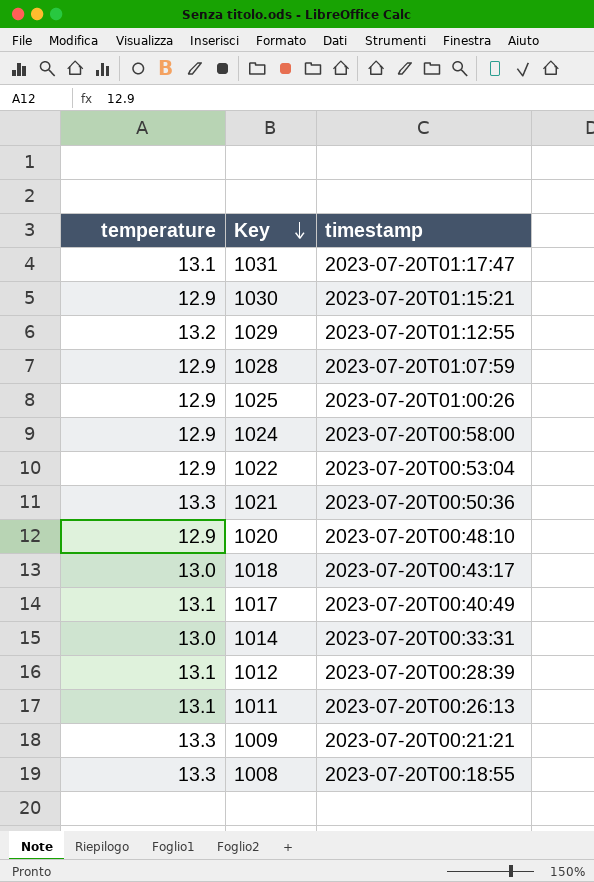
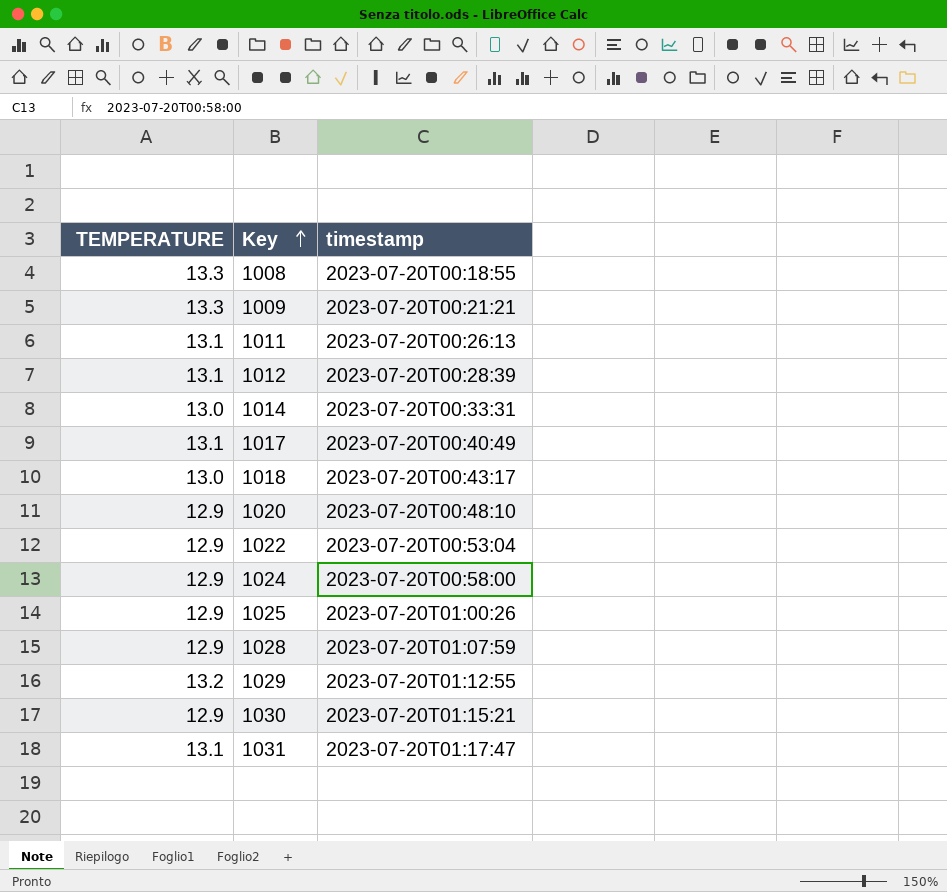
row order: Key descending -> Key ascending
column name: temperature -> TEMPERATURE
row 1021: 13.3 | 2023-07-20T00:50:36 -> none

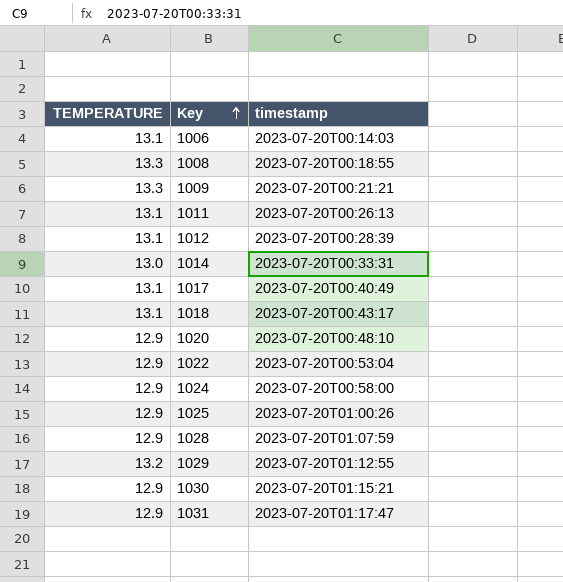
row 1006: none -> 13.1 | 2023-07-20T00:14:03
1018 | TEMPERATURE: 13.0 -> 13.1
1031 | TEMPERATURE: 13.1 -> 12.9

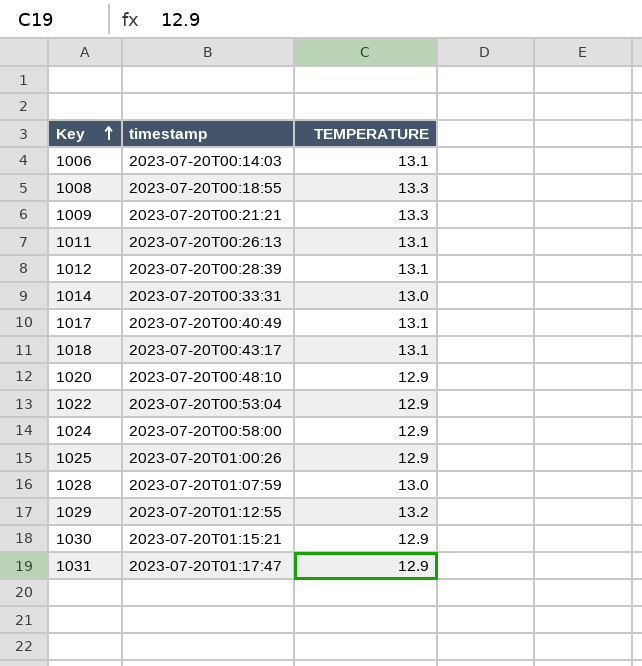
column TEMPERATURE | position: 1 -> 3
1028 | TEMPERATURE: 12.9 -> 13.0

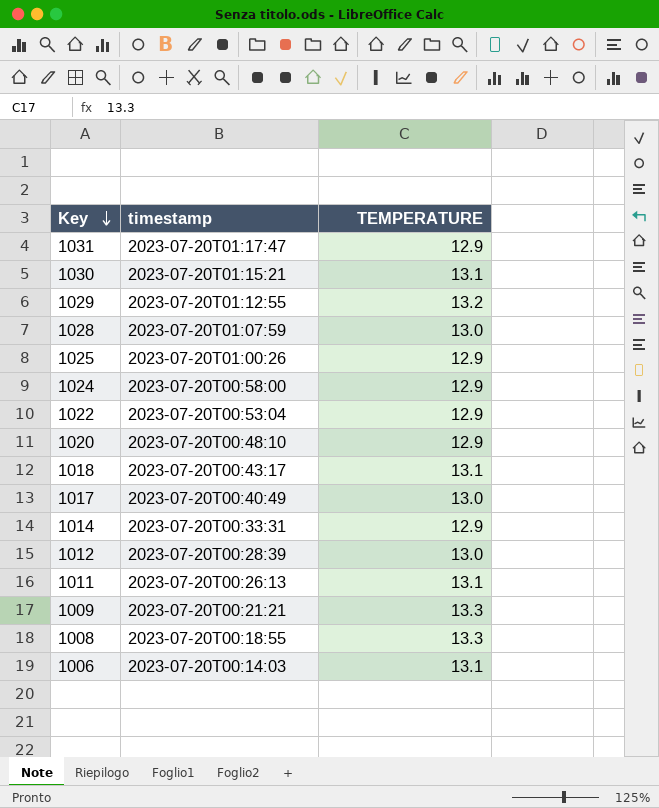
row order: Key ascending -> Key descending
1030 | TEMPERATURE: 12.9 -> 13.1
1017 | TEMPERATURE: 13.1 -> 13.0
1014 | TEMPERATURE: 13.0 -> 12.9
1012 | TEMPERATURE: 13.1 -> 13.0

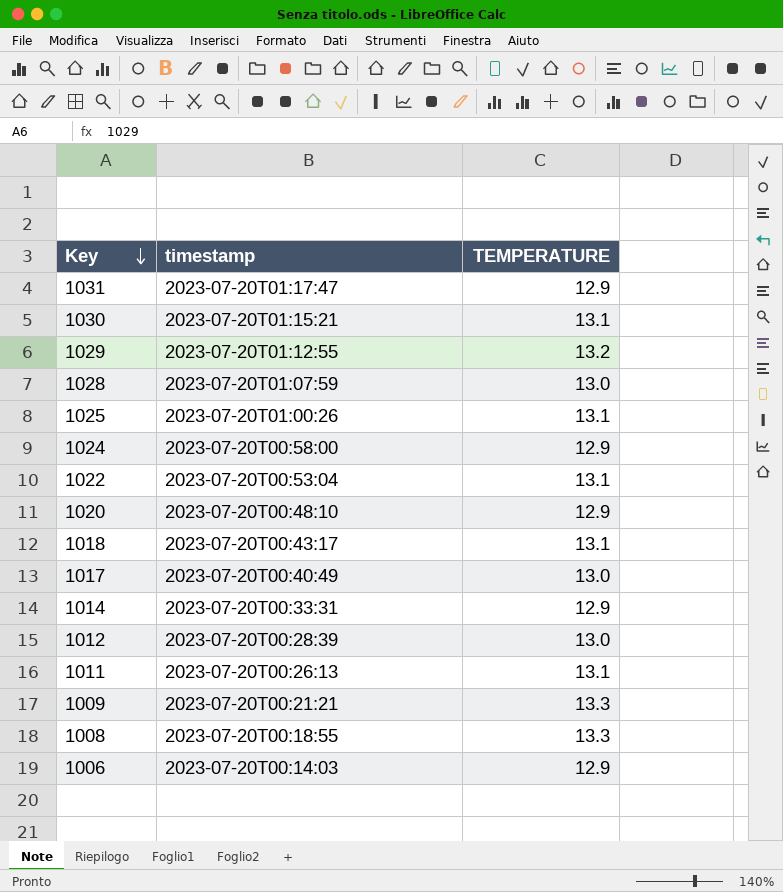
1025 | TEMPERATURE: 12.9 -> 13.1
1022 | TEMPERATURE: 12.9 -> 13.1
1006 | TEMPERATURE: 13.1 -> 12.9

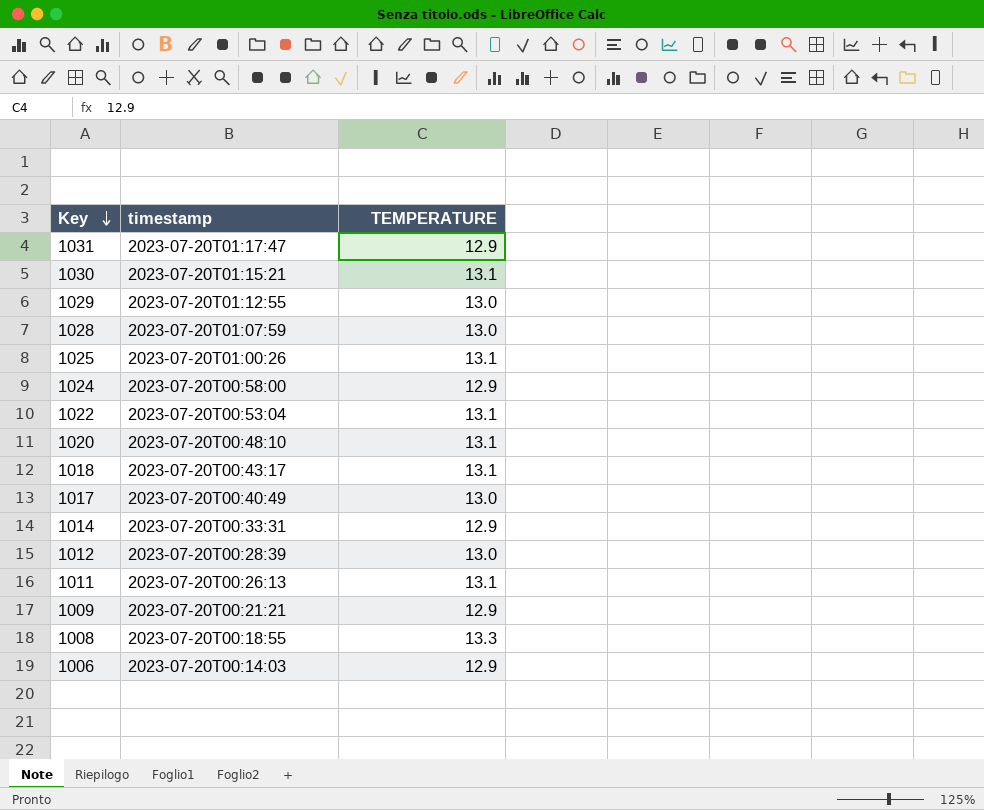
1029 | TEMPERATURE: 13.2 -> 13.0
1020 | TEMPERATURE: 12.9 -> 13.1
1009 | TEMPERATURE: 13.3 -> 12.9

